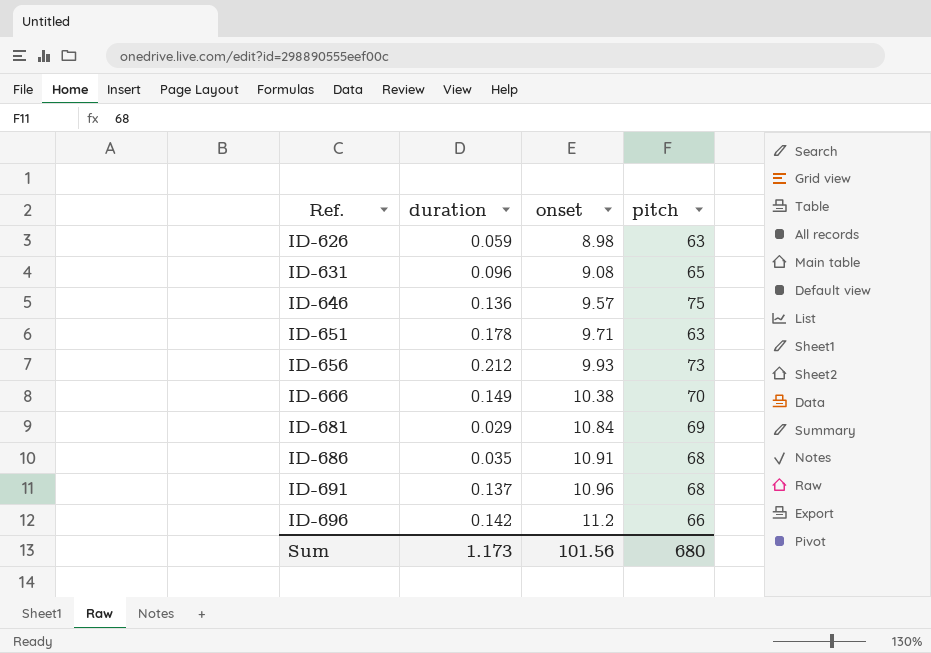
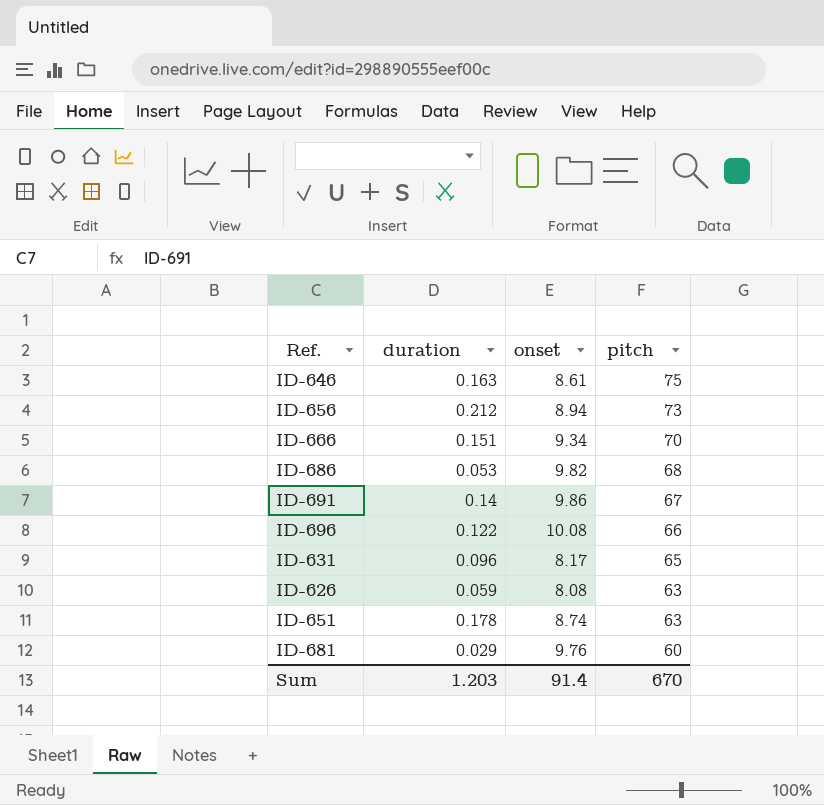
row order: Ref. ascending -> pitch descending
ID-646 | duration: 0.136 -> 0.163
ID-646 | onset: 9.57 -> 8.61
ID-656 | onset: 9.93 -> 8.94
ID-666 | duration: 0.149 -> 0.151
ID-666 | onset: 10.38 -> 9.34
ID-686 | duration: 0.035 -> 0.053
ID-686 | onset: 10.91 -> 9.82
ID-691 | duration: 0.137 -> 0.14
ID-691 | onset: 10.96 -> 9.86
ID-691 | pitch: 68 -> 67
ID-696 | duration: 0.142 -> 0.122
ID-696 | onset: 11.2 -> 10.08
ID-631 | onset: 9.08 -> 8.17
ID-626 | onset: 8.98 -> 8.08
ID-651 | onset: 9.71 -> 8.74
ID-681 | onset: 10.84 -> 9.76
ID-681 | pitch: 69 -> 60
Sum | duration: 1.173 -> 1.203
Sum | onset: 101.56 -> 91.4
Sum | pitch: 680 -> 670

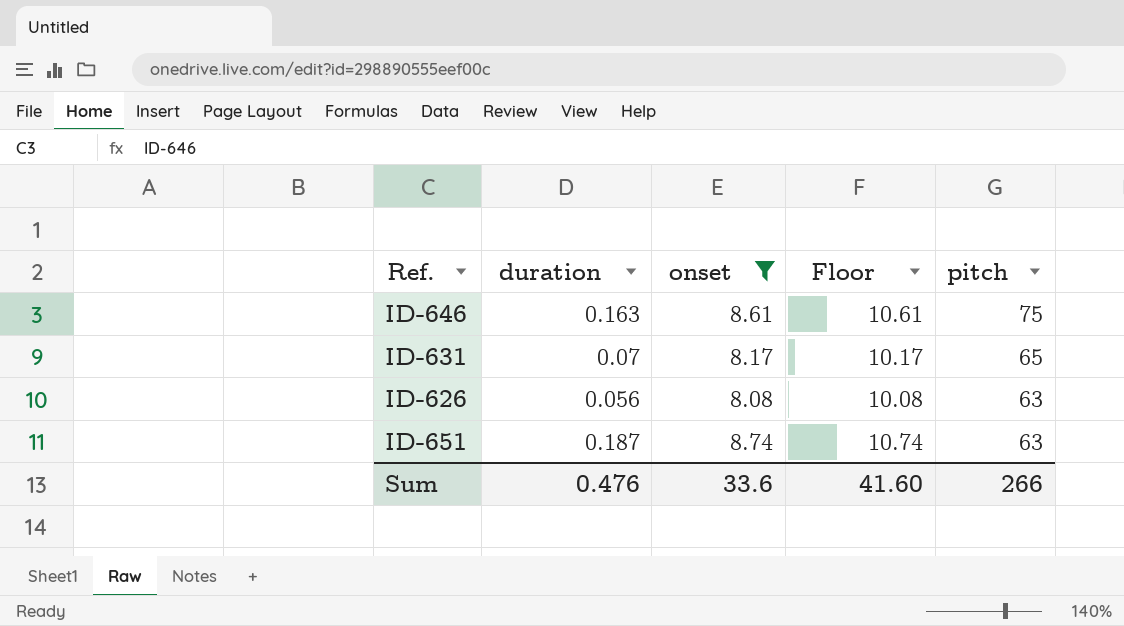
filter: none -> onset <= 8.74
column Floor | formula: none -> [onset] + 2
ID-631 | duration: 0.096 -> 0.07
ID-626 | duration: 0.059 -> 0.056
ID-651 | duration: 0.178 -> 0.187
Sum | duration: 1.203 -> 0.476
Sum | onset: 91.4 -> 33.6
Sum | pitch: 670 -> 266

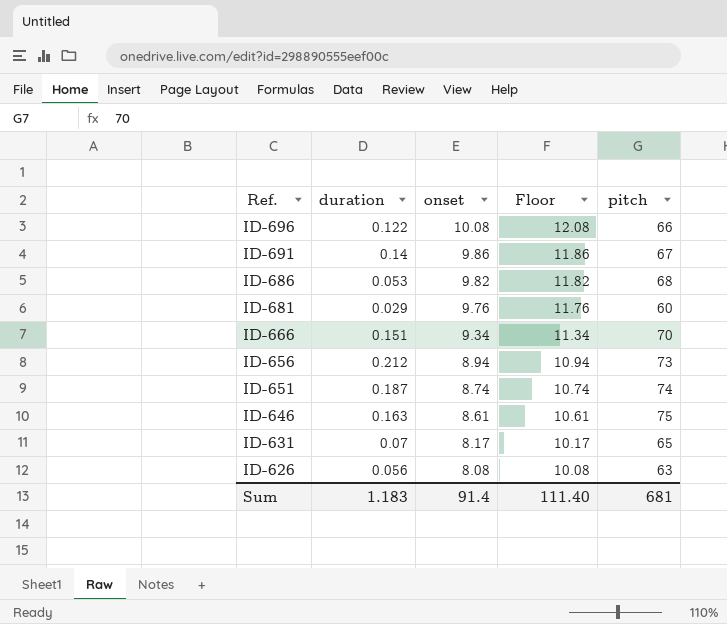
filter: onset <= 8.74 -> none
row order: pitch descending -> Ref. descending
ID-651 | pitch: 63 -> 74
Sum | duration: 0.476 -> 1.183
Sum | onset: 33.6 -> 91.4
Sum | Floor: 41.60 -> 111.40
Sum | pitch: 266 -> 681

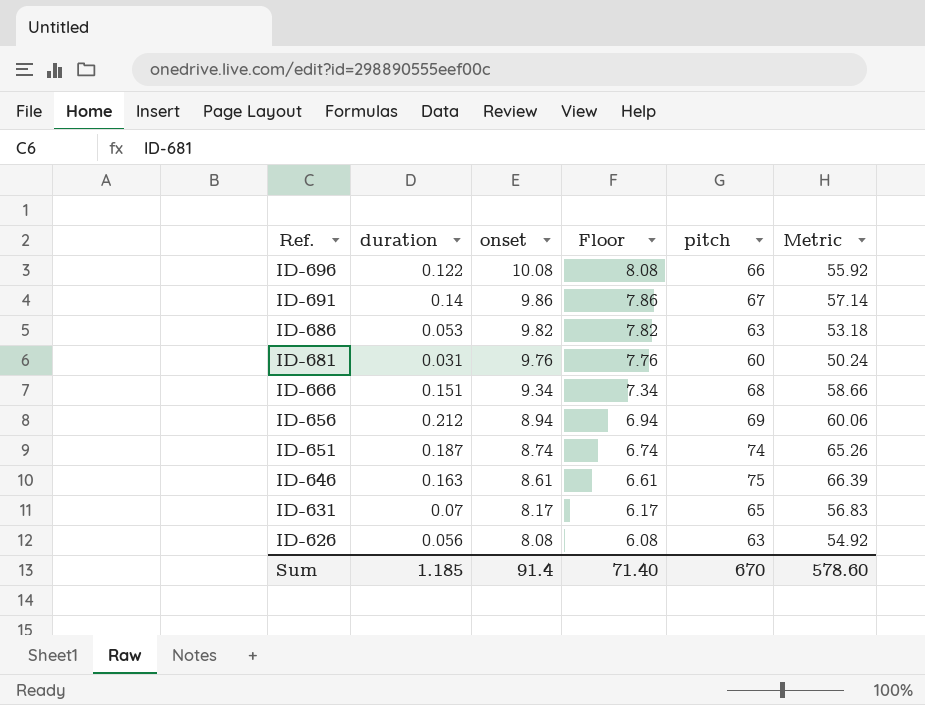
column Floor | formula: [onset] + 2 -> [onset] - 2
column Metric | formula: none -> [pitch] - [onset]
ID-686 | pitch: 68 -> 63
ID-681 | duration: 0.029 -> 0.031
ID-666 | pitch: 70 -> 68
ID-656 | pitch: 73 -> 69
Sum | duration: 1.183 -> 1.185
Sum | Floor: 111.40 -> 71.40
Sum | pitch: 681 -> 670

